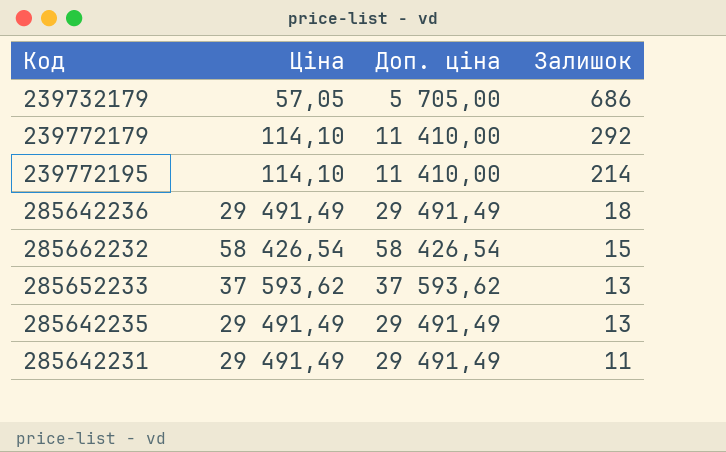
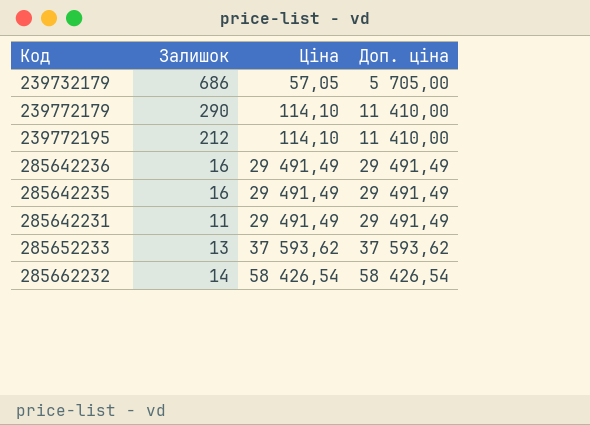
row order: Залишок descending -> Ціна ascending
column Залишок | position: 4 -> 2
239772179 | Залишок: 292 -> 290
239772195 | Залишок: 214 -> 212
285642236 | Залишок: 18 -> 16
285642235 | Залишок: 13 -> 16
285662232 | Залишок: 15 -> 14

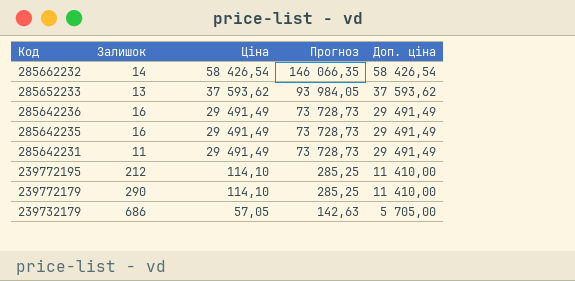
row order: Ціна ascending -> Код descending
column Прогноз | formula: none -> [Ціна] * 2,5

